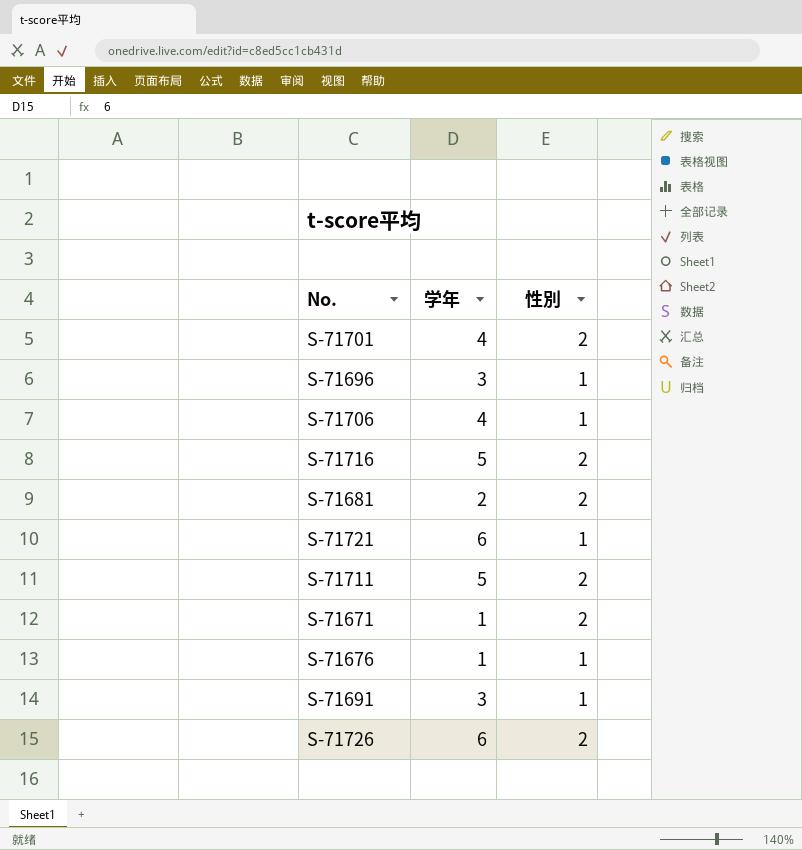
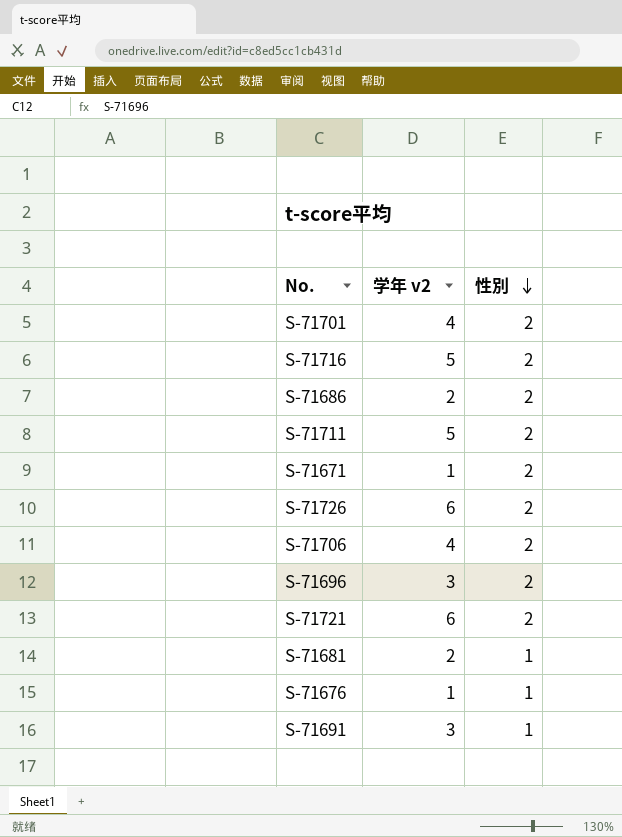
row order: none -> 性別 descending
column name: 学年 -> 学年 v2
row S-71686: none -> 2 | 2
S-71706 | 性別: 1 -> 2
S-71696 | 性別: 1 -> 2
S-71721 | 性別: 1 -> 2
S-71681 | 性別: 2 -> 1

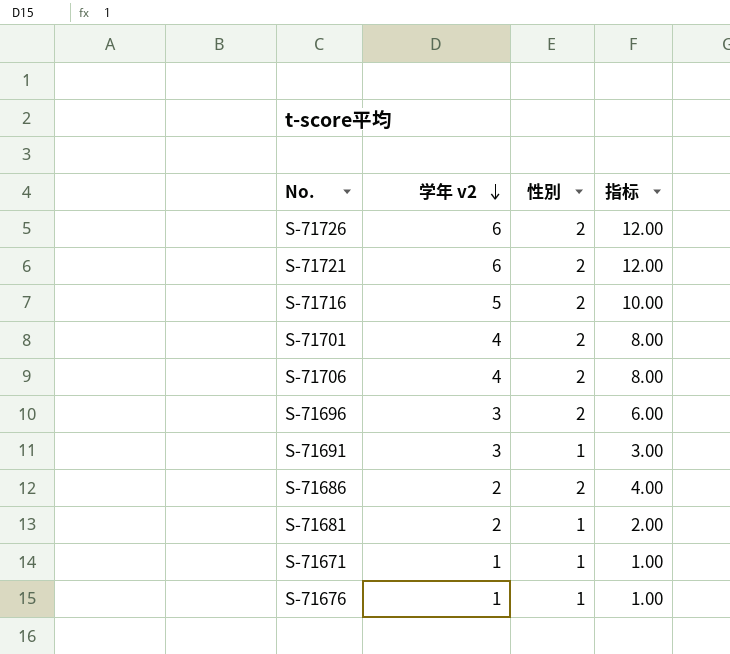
row order: 性別 descending -> 学年 v2 descending
column 指标 | formula: none -> [学年 v2] * [性別]
row S-71711: 5 | 2 -> none
S-71671 | 性別: 2 -> 1

